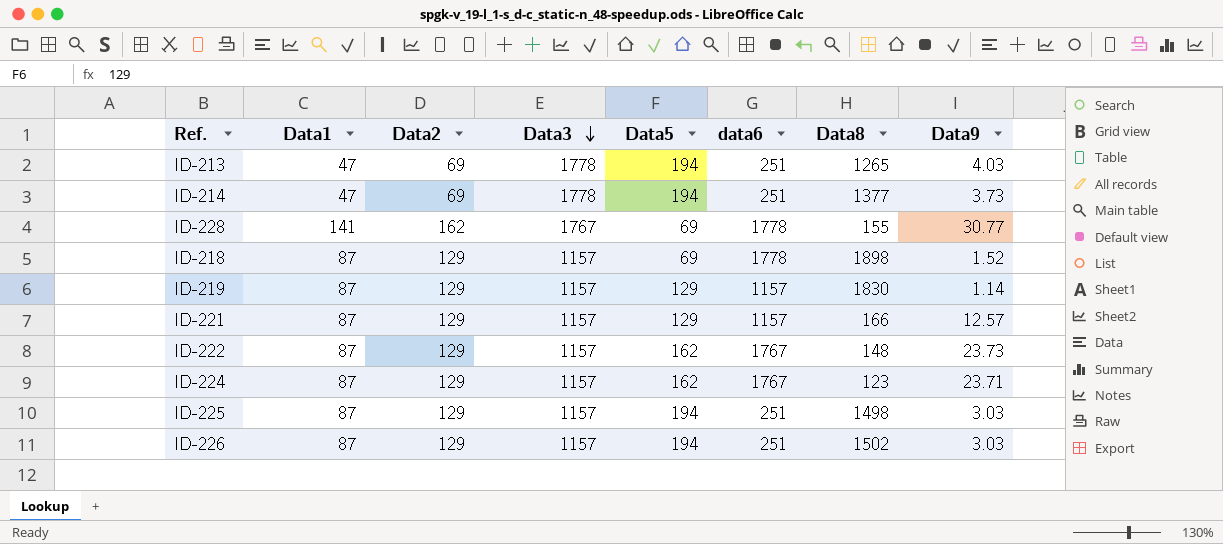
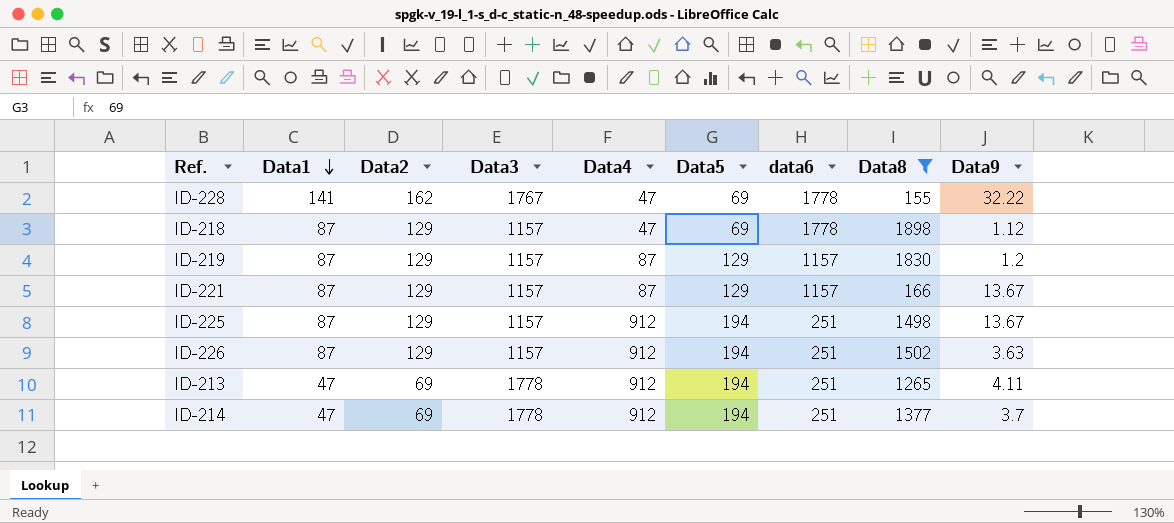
filter: none -> Data8 >= 155
row order: Data3 descending -> Data1 descending
column Data4 | position: none -> 5
ID-228 | Data9: 30.77 -> 32.22
ID-218 | Data9: 1.52 -> 1.12
ID-219 | Data9: 1.14 -> 1.2
ID-221 | Data9: 12.57 -> 13.67
ID-225 | Data9: 3.03 -> 13.67
ID-226 | Data9: 3.03 -> 3.63
ID-213 | Data9: 4.03 -> 4.11
ID-214 | Data9: 3.73 -> 3.7

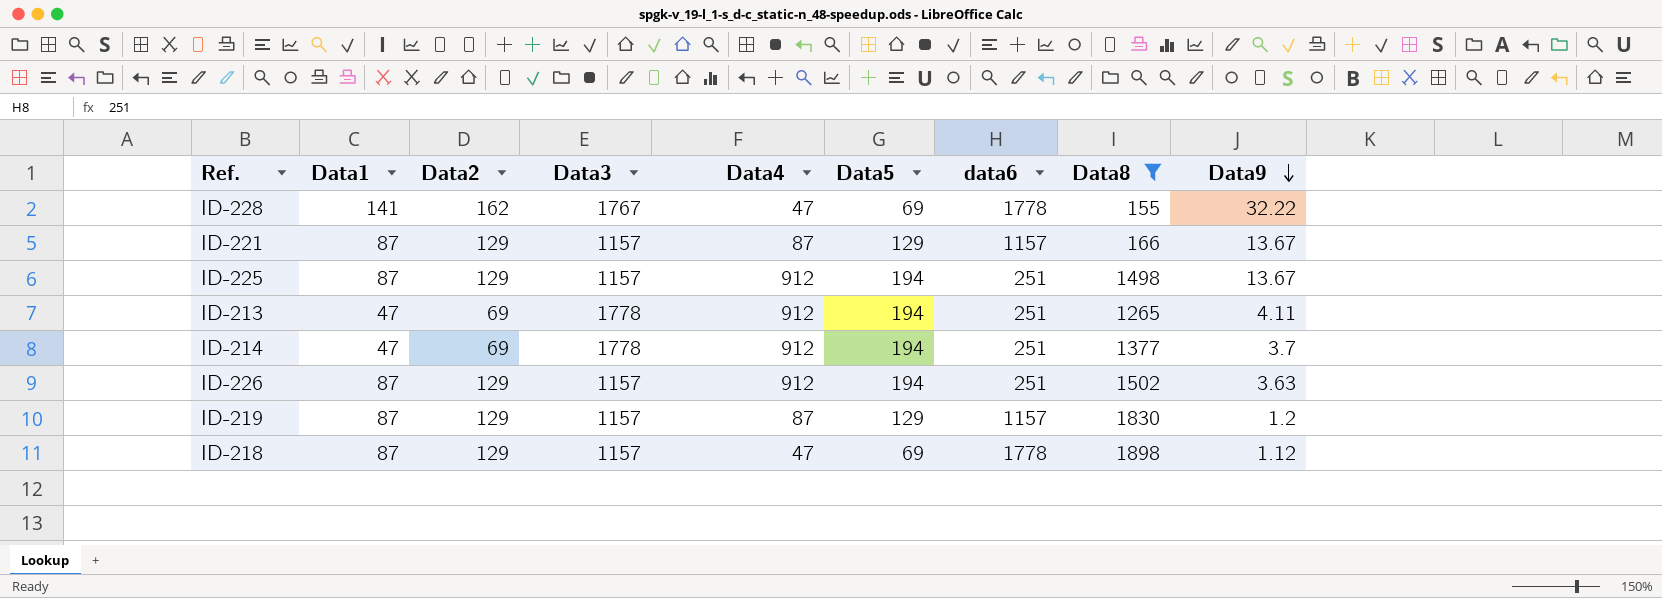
row order: Data1 descending -> Data9 descending

